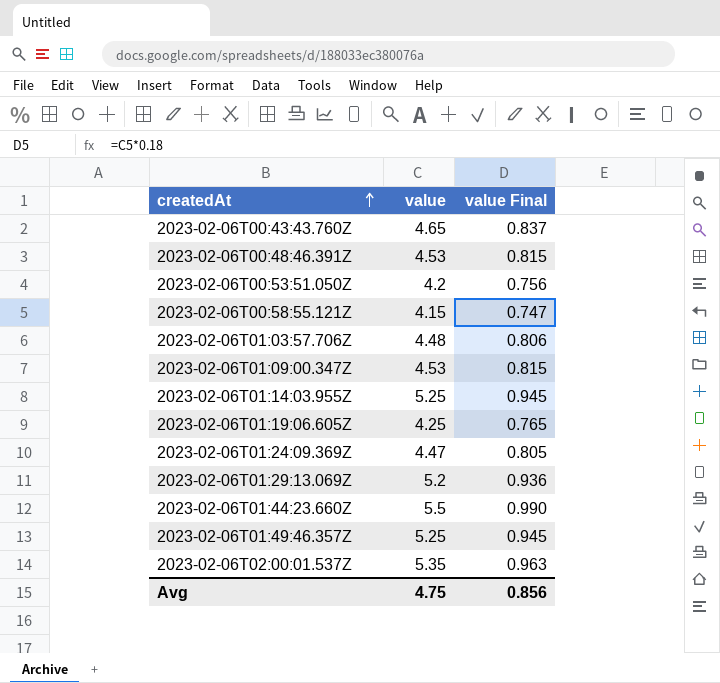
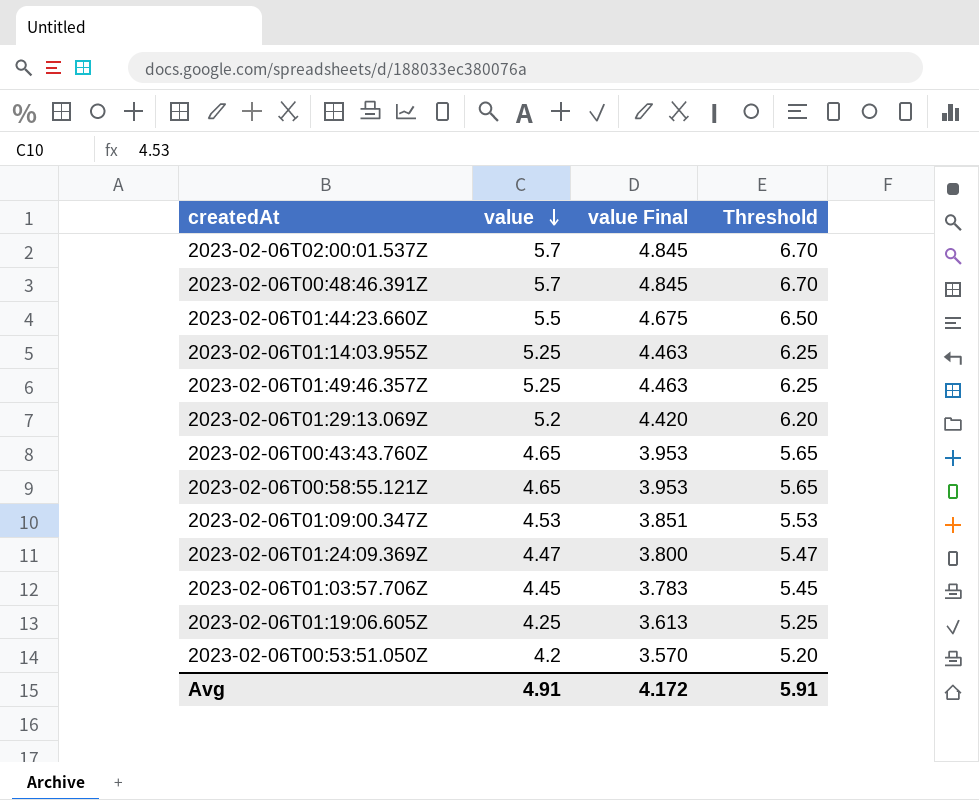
row order: createdAt ascending -> value descending
column value Final | formula: [value] * 0.18 -> [value] * 0.85
column Threshold | formula: none -> [value] + 1
2023-02-06T02:00:01.537Z | value: 5.35 -> 5.7
2023-02-06T00:48:46.391Z | value: 4.53 -> 5.7
2023-02-06T00:58:55.121Z | value: 4.15 -> 4.65
2023-02-06T01:03:57.706Z | value: 4.48 -> 4.45
Avg | value: 4.75 -> 4.91
Avg | value Final: 0.856 -> 4.172

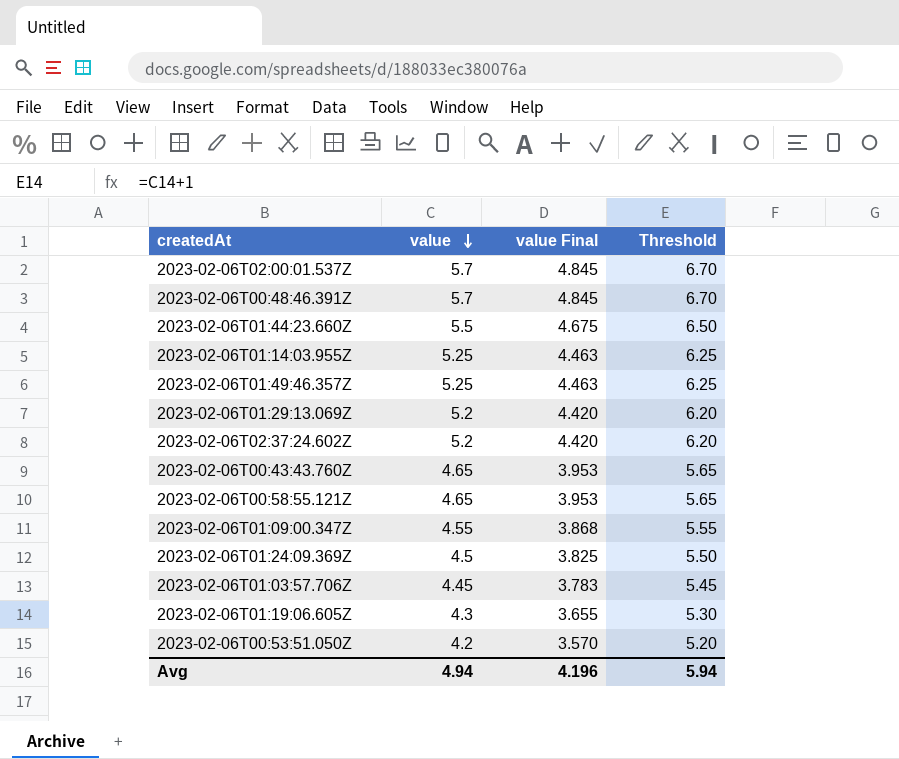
row 2023-02-06T02:37:24.602Z: none -> 5.2 | 4.420 | 6.20
2023-02-06T01:09:00.347Z | value: 4.53 -> 4.55
2023-02-06T01:09:00.347Z | value Final: 3.851 -> 3.868
2023-02-06T01:09:00.347Z | Threshold: 5.53 -> 5.55
2023-02-06T01:24:09.369Z | value: 4.47 -> 4.5
2023-02-06T01:24:09.369Z | value Final: 3.800 -> 3.825
2023-02-06T01:24:09.369Z | Threshold: 5.47 -> 5.50
2023-02-06T01:19:06.605Z | value: 4.25 -> 4.3
2023-02-06T01:19:06.605Z | value Final: 3.613 -> 3.655
2023-02-06T01:19:06.605Z | Threshold: 5.25 -> 5.30
Avg | value: 4.91 -> 4.94
Avg | value Final: 4.172 -> 4.196
Avg | Threshold: 5.91 -> 5.94

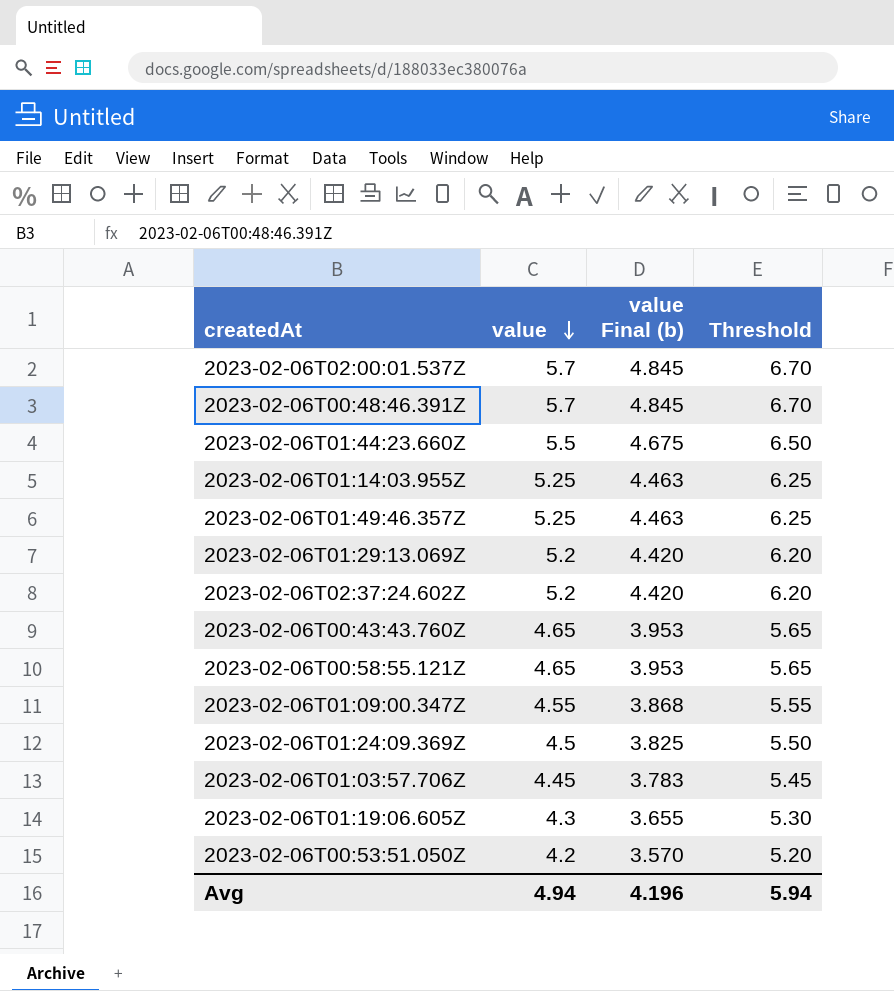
column name: value Final -> value Final (b)

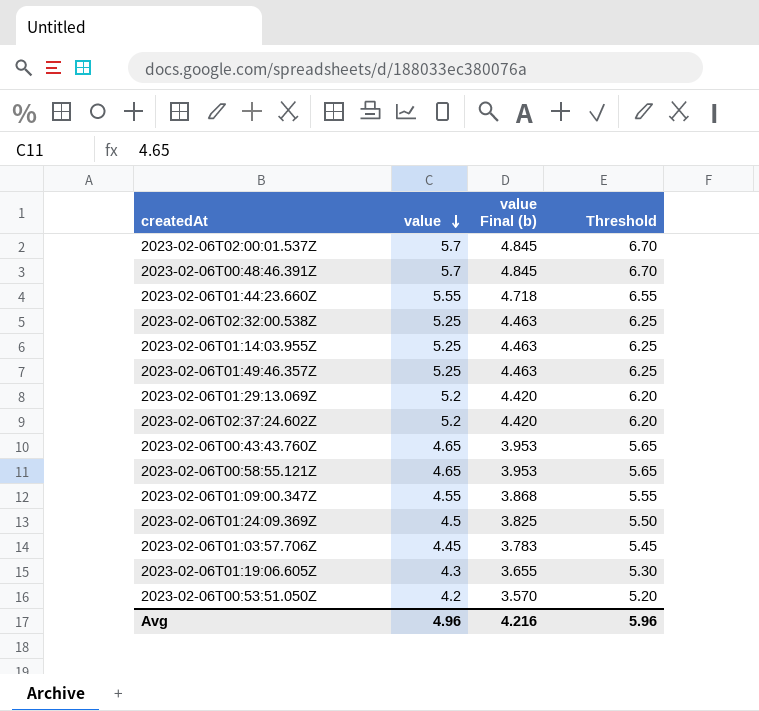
2023-02-06T01:44:23.660Z | value: 5.5 -> 5.55
2023-02-06T01:44:23.660Z | value Final (b): 4.675 -> 4.718
2023-02-06T01:44:23.660Z | Threshold: 6.50 -> 6.55
row 2023-02-06T02:32:00.538Z: none -> 5.25 | 4.463 | 6.25
Avg | value: 4.94 -> 4.96
Avg | value Final (b): 4.196 -> 4.216
Avg | Threshold: 5.94 -> 5.96

